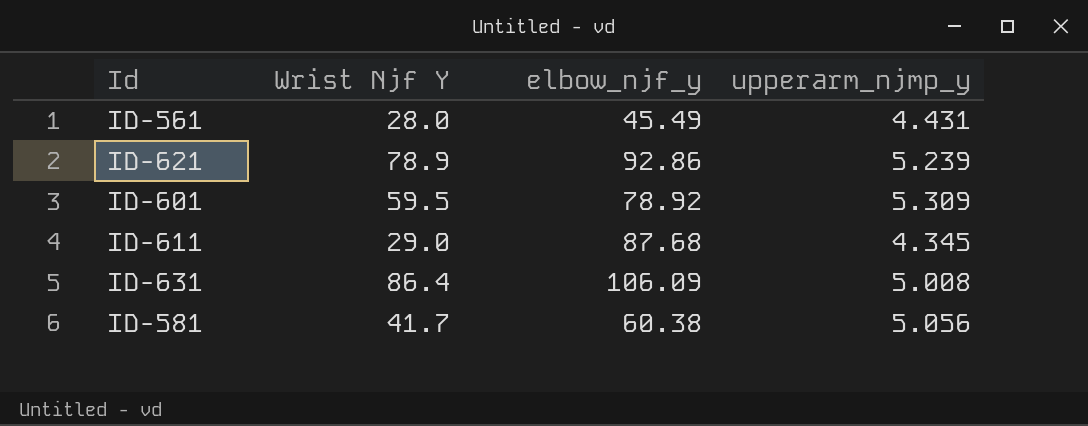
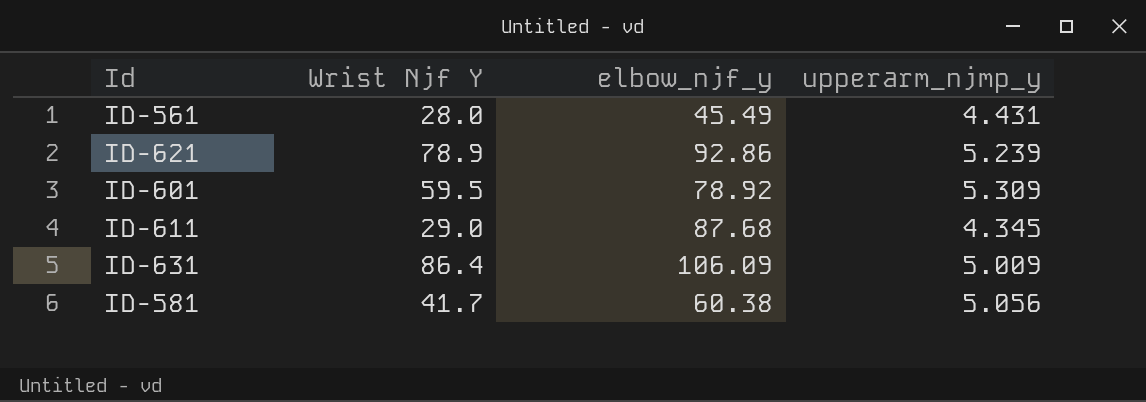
ID-631 | upperarm_njmp_y: 5.008 -> 5.009

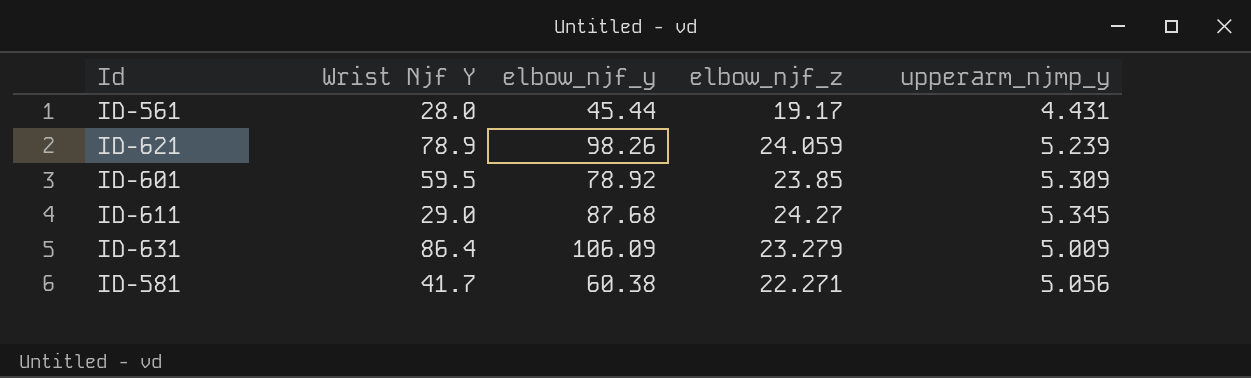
column elbow_njf_z | position: none -> 4
ID-561 | elbow_njf_y: 45.49 -> 45.44
ID-621 | elbow_njf_y: 92.86 -> 98.26
ID-611 | upperarm_njmp_y: 4.345 -> 5.345

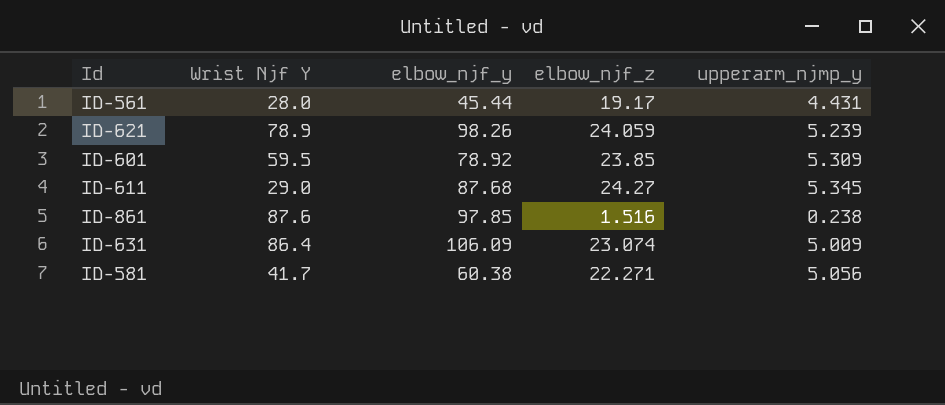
row ID-861: none -> 87.6 | 97.85 | 1.516 | 0.238
ID-631 | elbow_njf_z: 23.279 -> 23.074

